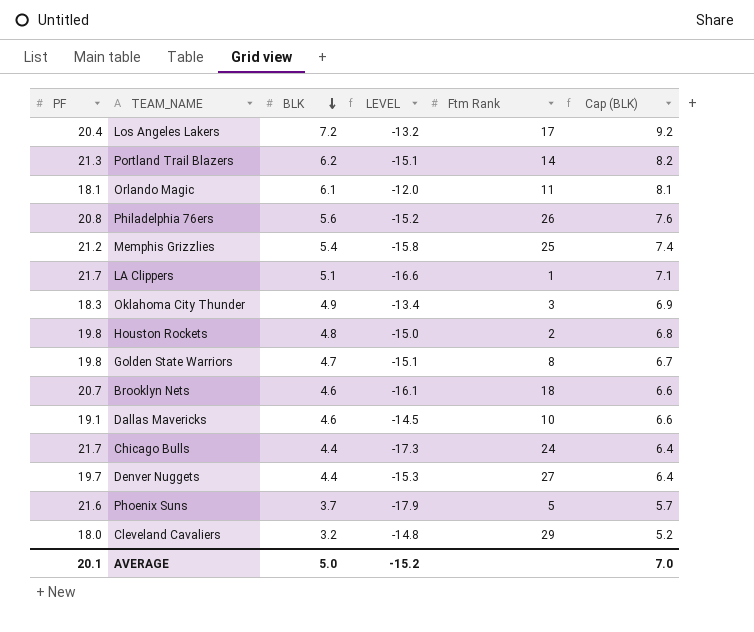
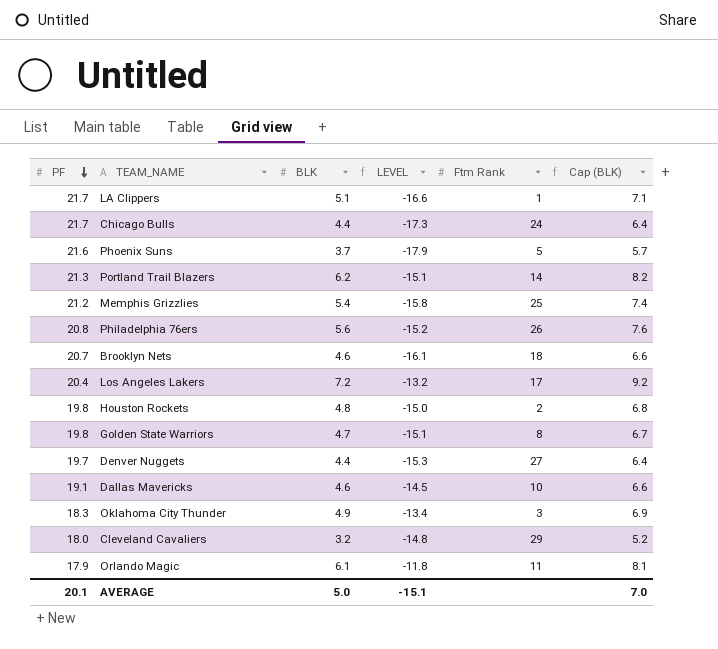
row order: BLK descending -> PF descending
Orlando Magic | PF: 18.1 -> 17.9
Orlando Magic | LEVEL: -12.0 -> -11.8
AVERAGE | LEVEL: -15.2 -> -15.1

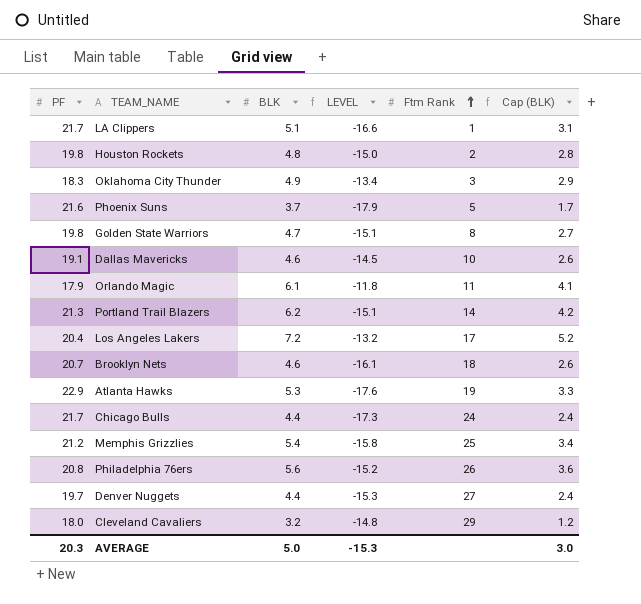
row order: PF descending -> Ftm Rank ascending
column Cap (BLK) | formula: [BLK] + 2 -> [BLK] - 2
row Atlanta Hawks: none -> 22.9 | 5.3 | -17.6 | 19 | 3.3
AVERAGE | PF: 20.1 -> 20.3
AVERAGE | LEVEL: -15.1 -> -15.3
AVERAGE | Cap (BLK): 7.0 -> 3.0

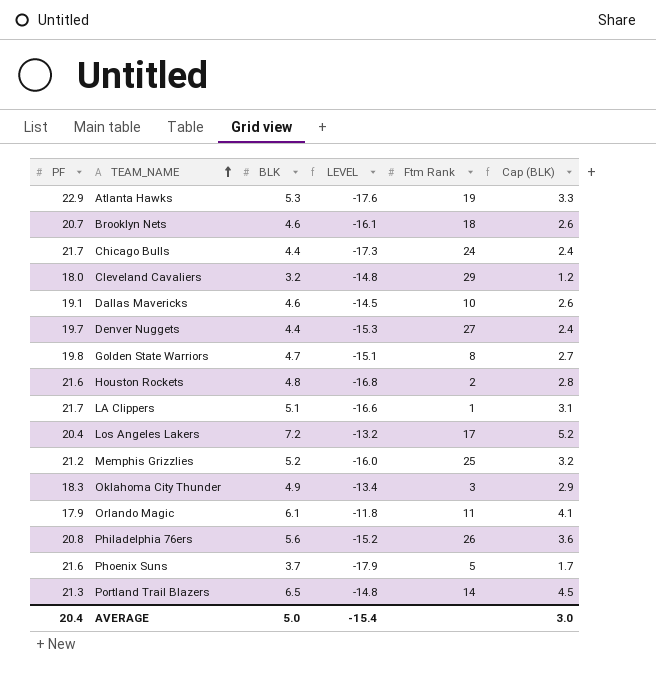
row order: Ftm Rank ascending -> TEAM_NAME ascending
Houston Rockets | PF: 19.8 -> 21.6
Houston Rockets | LEVEL: -15.0 -> -16.8
Memphis Grizzlies | BLK: 5.4 -> 5.2
Memphis Grizzlies | LEVEL: -15.8 -> -16.0
Memphis Grizzlies | Cap (BLK): 3.4 -> 3.2
Portland Trail Blazers | BLK: 6.2 -> 6.5
Portland Trail Blazers | LEVEL: -15.1 -> -14.8
Portland Trail Blazers | Cap (BLK): 4.2 -> 4.5
AVERAGE | PF: 20.3 -> 20.4
AVERAGE | LEVEL: -15.3 -> -15.4

